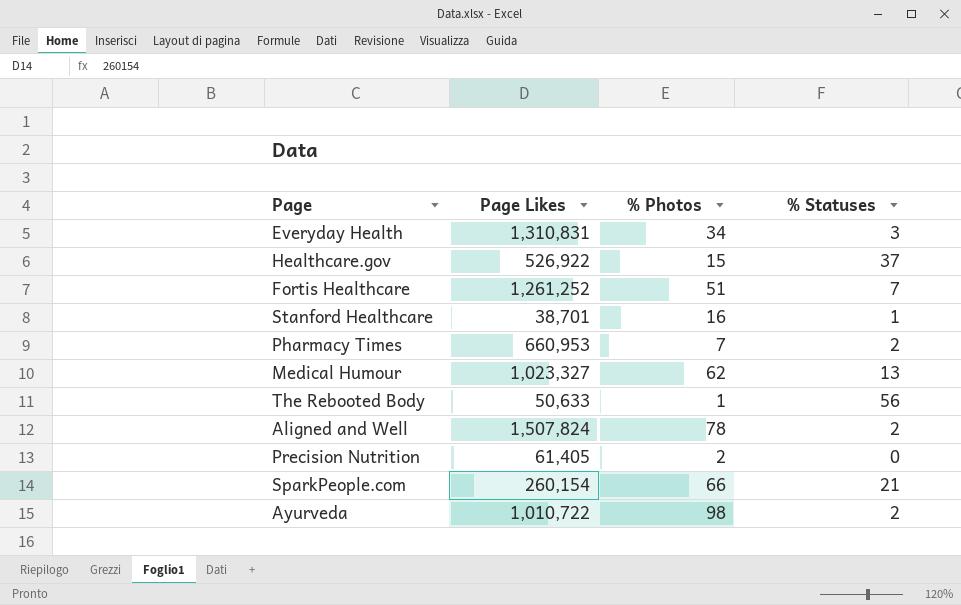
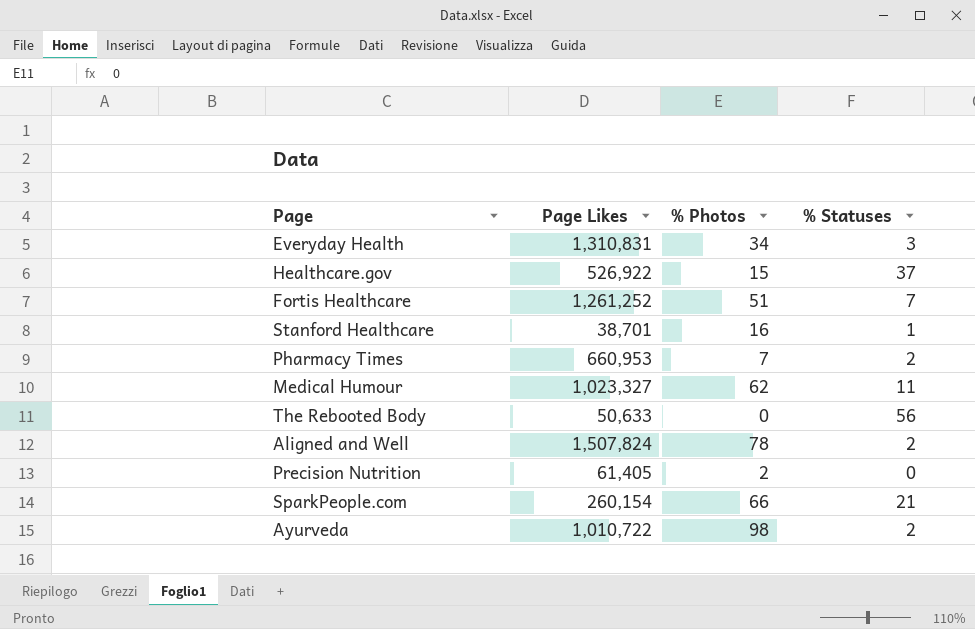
Medical Humour | % Statuses: 13 -> 11
The Rebooted Body | % Photos: 1 -> 0

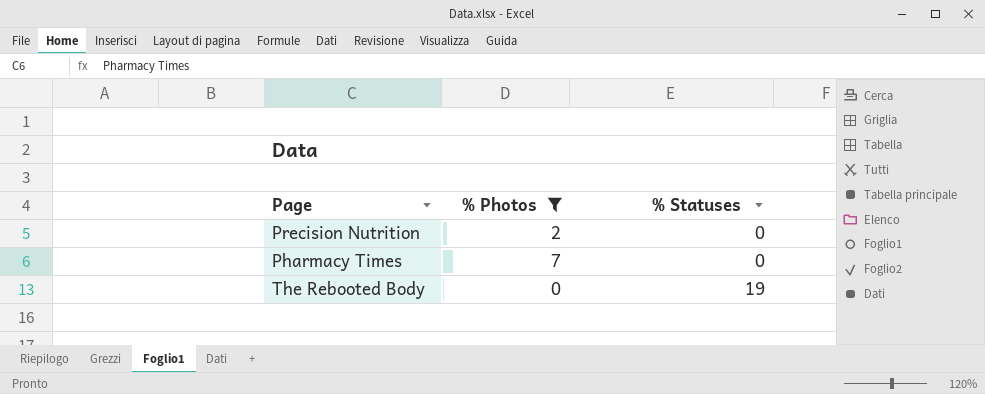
filter: none -> % Photos <= 7
row order: none -> % Statuses ascending
column Page Likes | position: 2 -> none
Pharmacy Times | % Statuses: 2 -> 0
The Rebooted Body | % Statuses: 56 -> 19

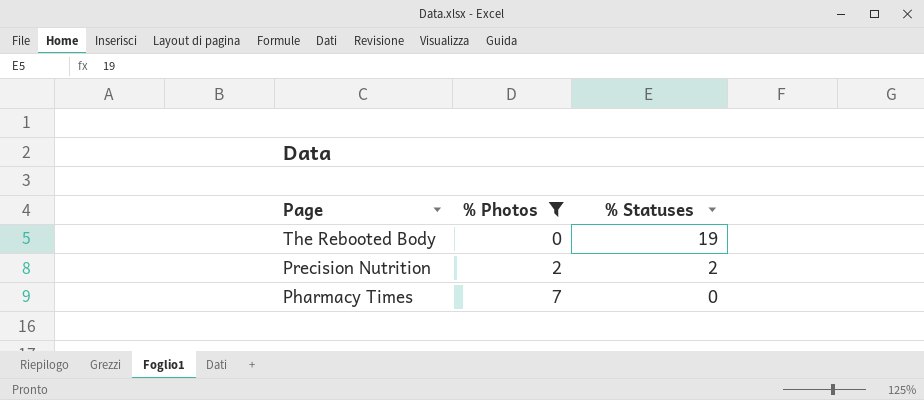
row order: % Statuses ascending -> Page descending
Precision Nutrition | % Statuses: 0 -> 2

